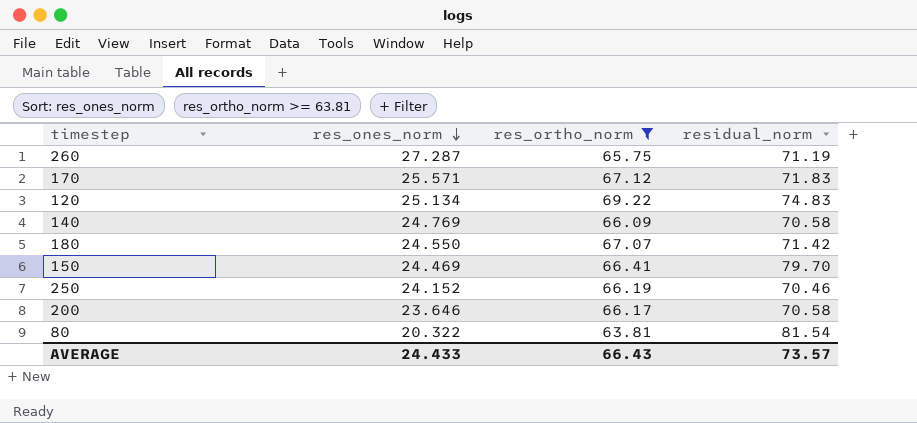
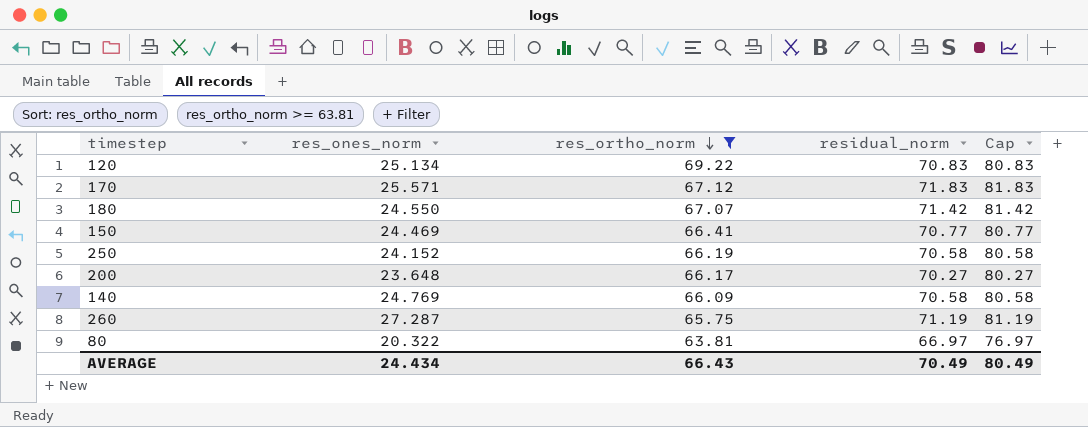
row order: res_ones_norm descending -> res_ortho_norm descending
column Cap | formula: none -> [residual_norm] + 10
120 | residual_norm: 74.83 -> 70.83
150 | residual_norm: 79.70 -> 70.77
250 | residual_norm: 70.46 -> 70.58
200 | res_ones_norm: 23.646 -> 23.648
200 | residual_norm: 70.58 -> 70.27
80 | residual_norm: 81.54 -> 66.97
AVERAGE | res_ones_norm: 24.433 -> 24.434
AVERAGE | residual_norm: 73.57 -> 70.49

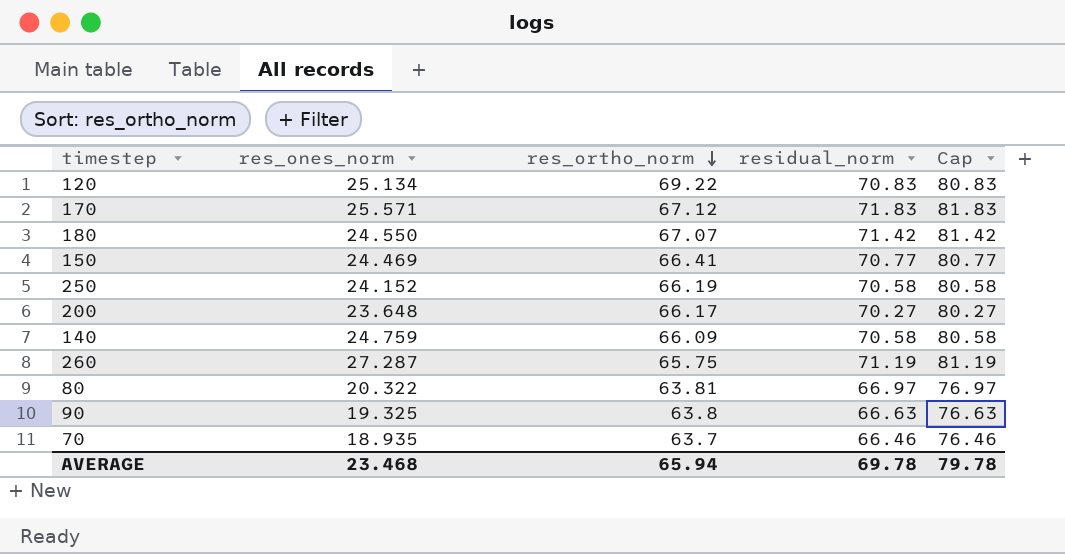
filter: res_ortho_norm >= 63.81 -> none
140 | res_ones_norm: 24.769 -> 24.759
AVERAGE | res_ones_norm: 24.434 -> 23.468
AVERAGE | res_ortho_norm: 66.43 -> 65.94
AVERAGE | residual_norm: 70.49 -> 69.78
AVERAGE | Cap: 80.49 -> 79.78

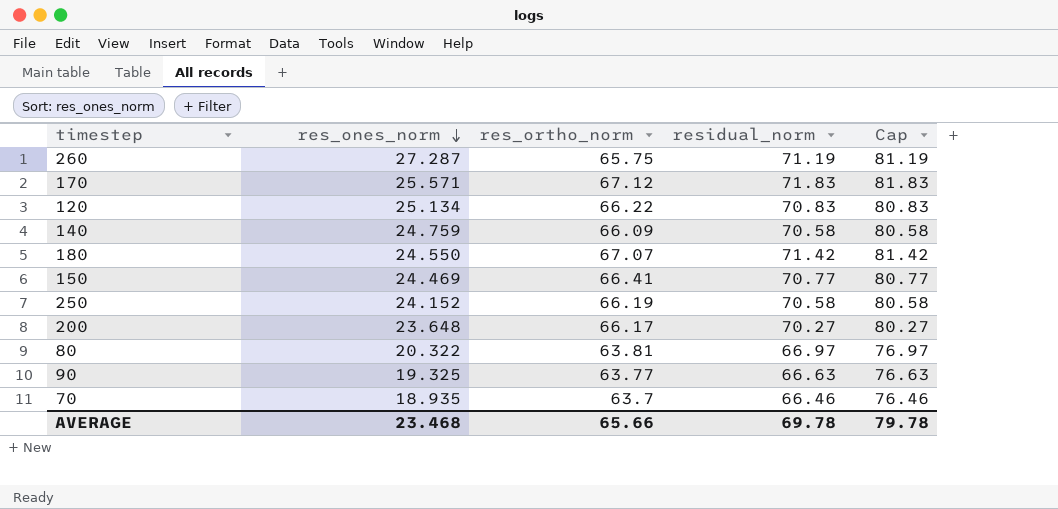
row order: res_ortho_norm descending -> res_ones_norm descending
120 | res_ortho_norm: 69.22 -> 66.22
90 | res_ortho_norm: 63.8 -> 63.77
AVERAGE | res_ortho_norm: 65.94 -> 65.66

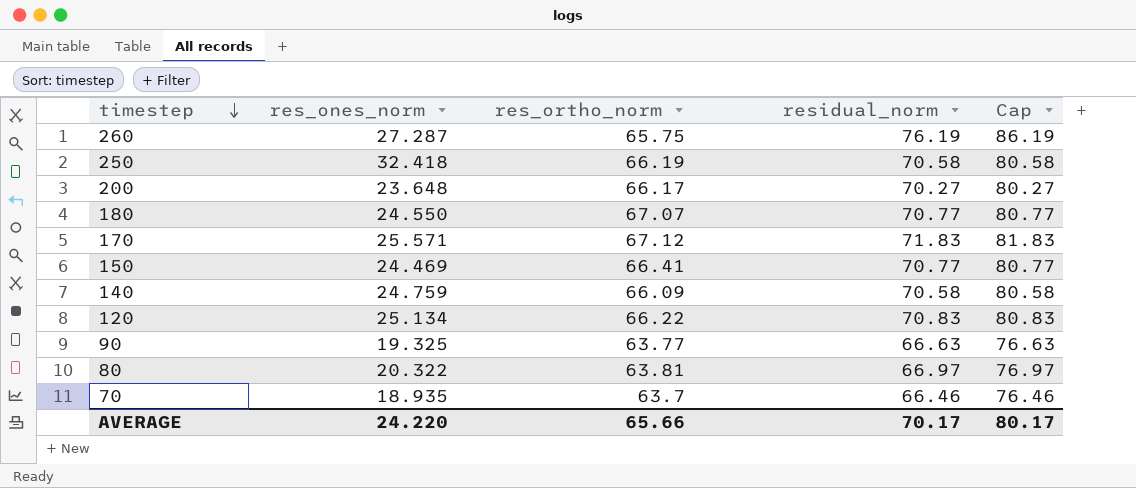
row order: res_ones_norm descending -> timestep descending
260 | residual_norm: 71.19 -> 76.19
260 | Cap: 81.19 -> 86.19
250 | res_ones_norm: 24.152 -> 32.418
180 | residual_norm: 71.42 -> 70.77
180 | Cap: 81.42 -> 80.77
AVERAGE | res_ones_norm: 23.468 -> 24.220
AVERAGE | residual_norm: 69.78 -> 70.17
AVERAGE | Cap: 79.78 -> 80.17

